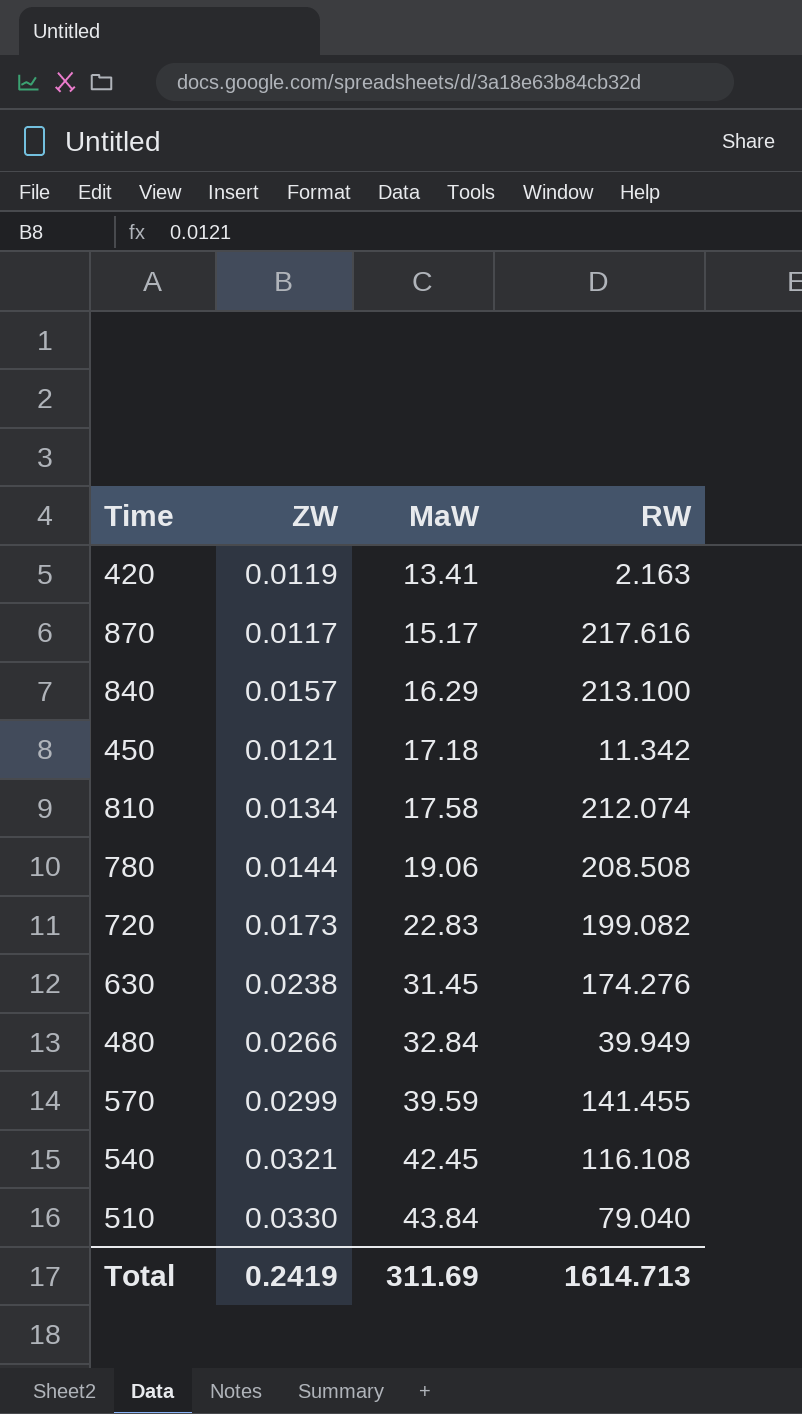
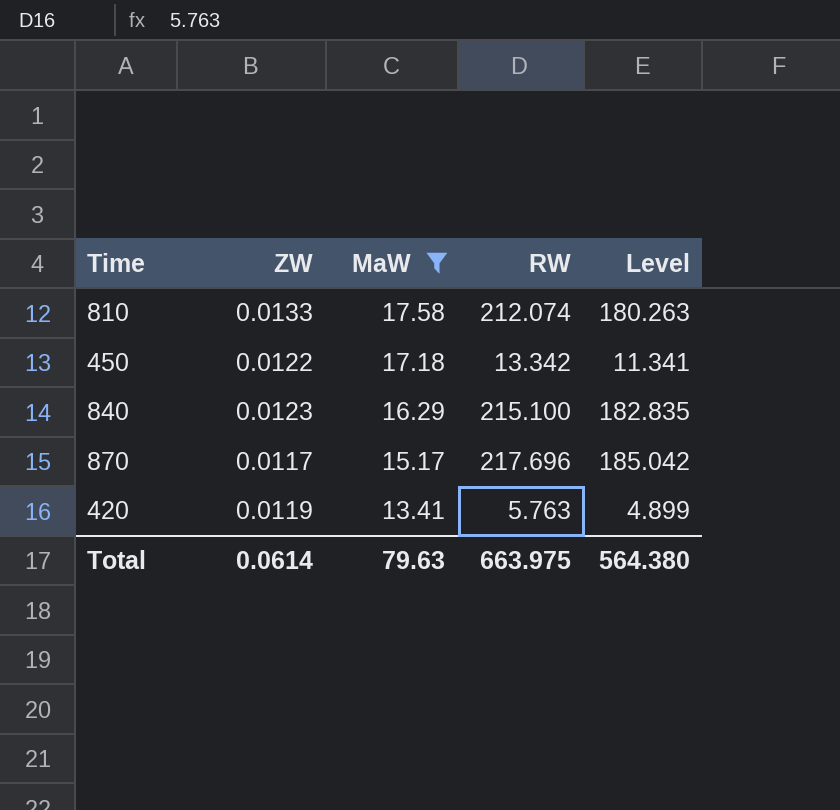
filter: none -> MaW <= 17.58
row order: MaW ascending -> MaW descending
column Level | formula: none -> [RW] * 0.85
810 | ZW: 0.0134 -> 0.0133
450 | ZW: 0.0121 -> 0.0122
450 | RW: 11.342 -> 13.342
840 | ZW: 0.0157 -> 0.0123
840 | RW: 213.100 -> 215.100
870 | RW: 217.616 -> 217.696
420 | RW: 2.163 -> 5.763
Total | ZW: 0.2419 -> 0.0614
Total | MaW: 311.69 -> 79.63
Total | RW: 1614.713 -> 663.975

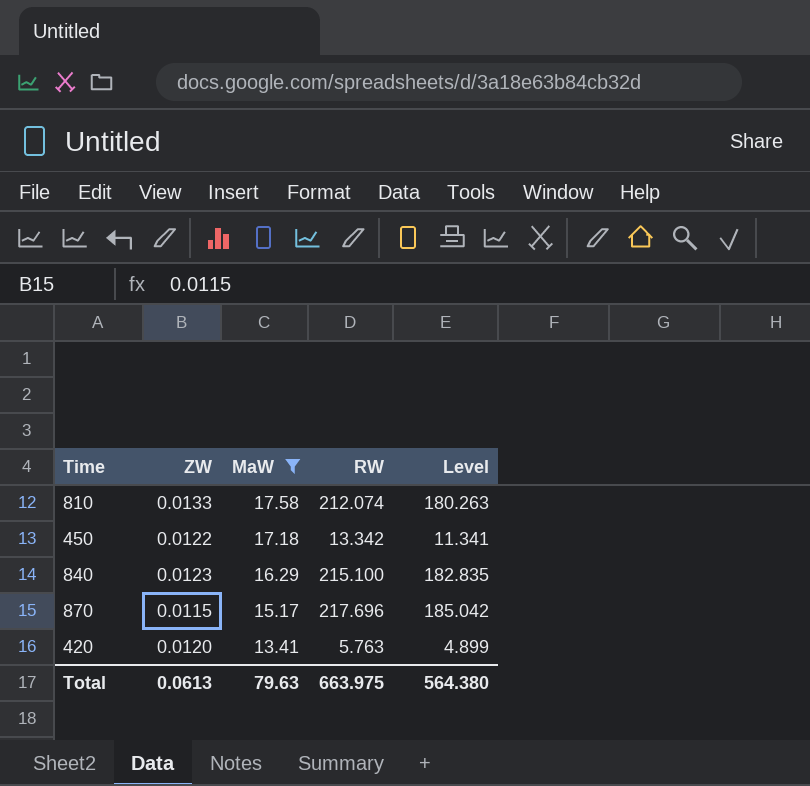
870 | ZW: 0.0117 -> 0.0115
420 | ZW: 0.0119 -> 0.0120
Total | ZW: 0.0614 -> 0.0613

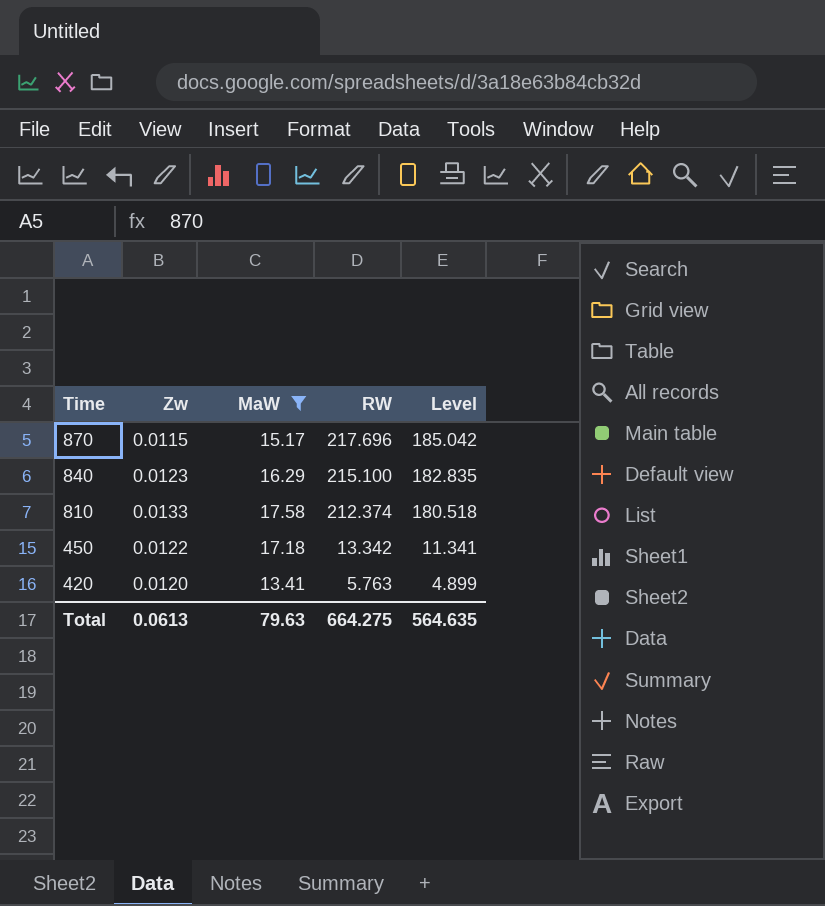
row order: MaW descending -> Time descending
column name: ZW -> Zw
810 | RW: 212.074 -> 212.374
810 | Level: 180.263 -> 180.518
Total | RW: 663.975 -> 664.275
Total | Level: 564.380 -> 564.635

